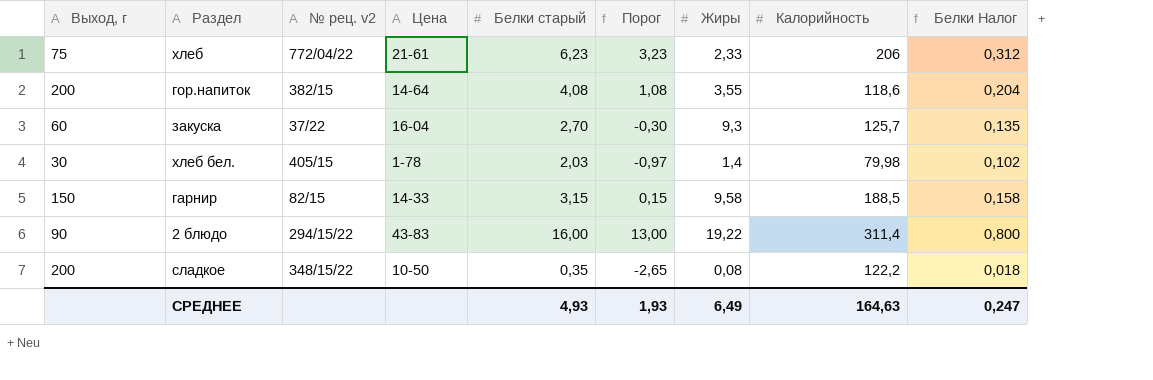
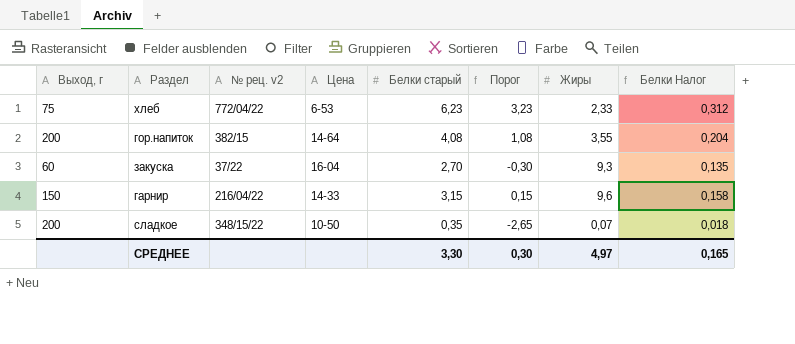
column Калорийность | position: 8 -> none
row хлеб бел.: 30 | 405/15 | 1-78 | 2,03 | -0,97 | 1,4 | 79,98 | 0,102 -> none
row 2 блюдо: 90 | 294/15/22 | 43-83 | 16,00 | 13,00 | 19,22 | 311,4 | 0,800 -> none
хлеб | Цена: 21-61 -> 6-53
гарнир | № рец. v2: 82/15 -> 216/04/22
гарнир | Жиры: 9,58 -> 9,6
сладкое | Жиры: 0,08 -> 0,07
СРЕДНЕЕ | Белки старый: 4,93 -> 3,30
СРЕДНЕЕ | Порог: 1,93 -> 0,30
СРЕДНЕЕ | Жиры: 6,49 -> 4,97
СРЕДНЕЕ | Белки Налог: 0,247 -> 0,165

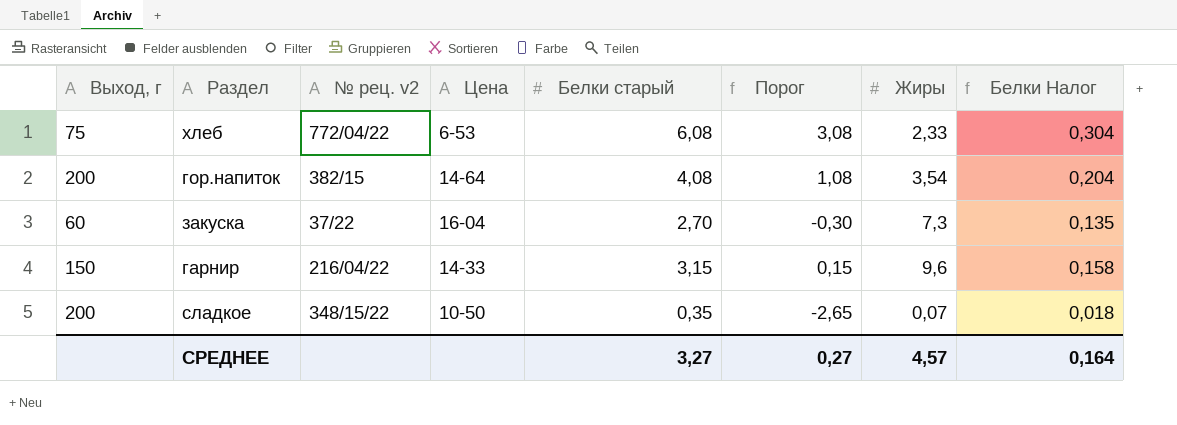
хлеб | Белки старый: 6,23 -> 6,08
хлеб | Порог: 3,23 -> 3,08
хлеб | Белки Налог: 0,312 -> 0,304
гор.напиток | Жиры: 3,55 -> 3,54
закуска | Жиры: 9,3 -> 7,3
СРЕДНЕЕ | Белки старый: 3,30 -> 3,27
СРЕДНЕЕ | Порог: 0,30 -> 0,27
СРЕДНЕЕ | Жиры: 4,97 -> 4,57
СРЕДНЕЕ | Белки Налог: 0,165 -> 0,164

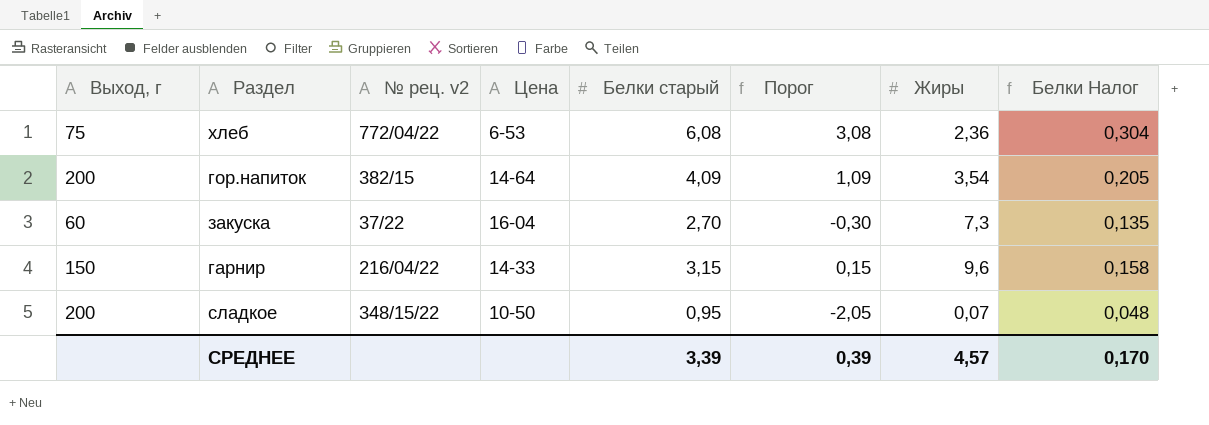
хлеб | Жиры: 2,33 -> 2,36
гор.напиток | Белки старый: 4,08 -> 4,09
гор.напиток | Порог: 1,08 -> 1,09
гор.напиток | Белки Налог: 0,204 -> 0,205
сладкое | Белки старый: 0,35 -> 0,95
сладкое | Порог: -2,65 -> -2,05
сладкое | Белки Налог: 0,018 -> 0,048
СРЕДНЕЕ | Белки старый: 3,27 -> 3,39
СРЕДНЕЕ | Порог: 0,27 -> 0,39
СРЕДНЕЕ | Белки Налог: 0,164 -> 0,170

